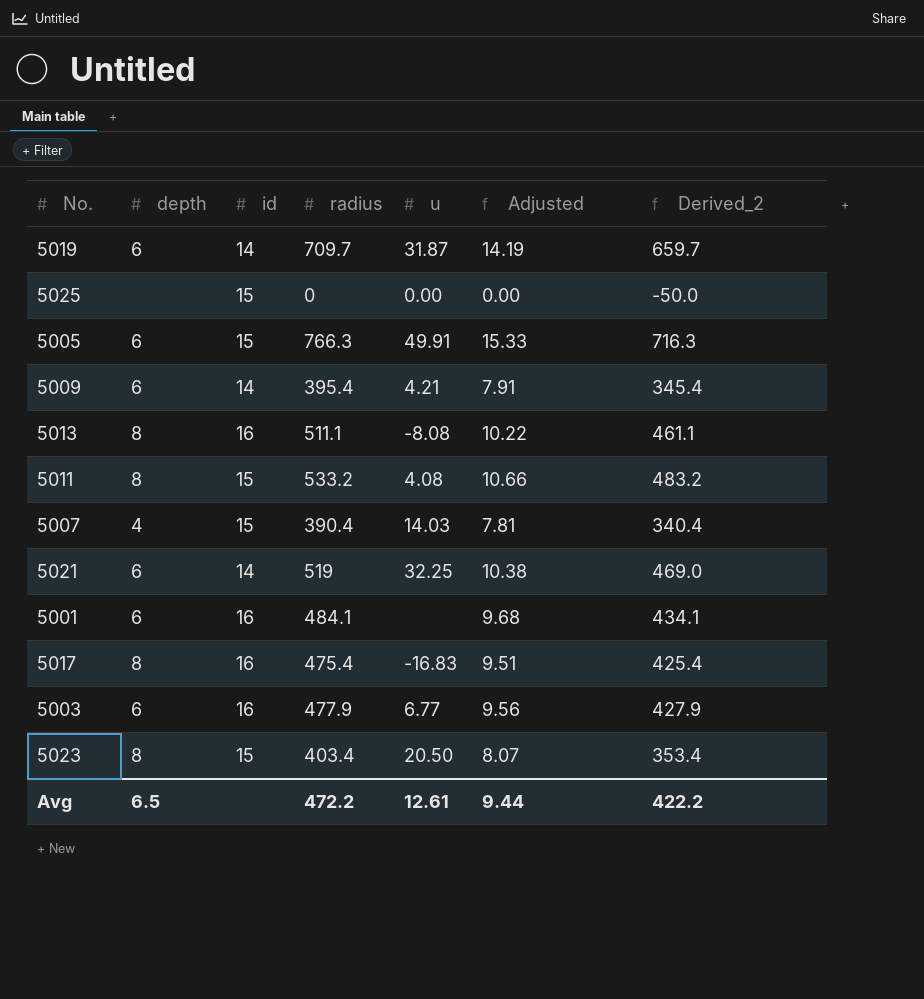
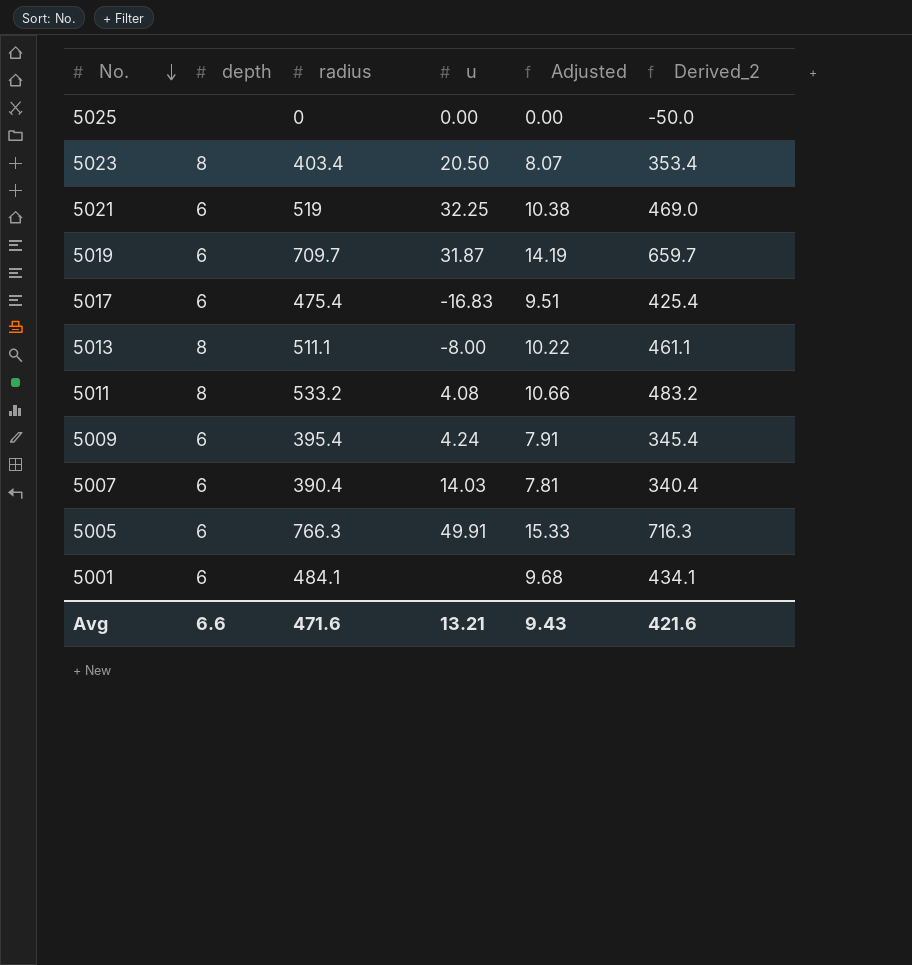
row order: none -> No. descending
column id | position: 3 -> none
row 5003: 6 | 16 | 477.9 | 6.77 | 9.56 | 427.9 -> none
5017 | depth: 8 -> 6
5013 | u: -8.08 -> -8.00
5009 | u: 4.21 -> 4.24
5007 | depth: 4 -> 6
Avg | depth: 6.5 -> 6.6
Avg | radius: 472.2 -> 471.6
Avg | u: 12.61 -> 13.21
Avg | Adjusted: 9.44 -> 9.43
Avg | Derived_2: 422.2 -> 421.6

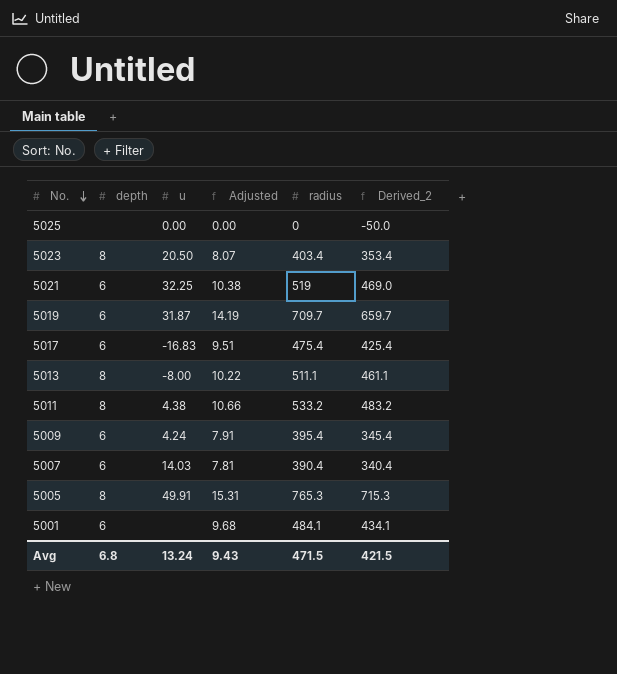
column radius | position: 3 -> 5
5011 | u: 4.08 -> 4.38
5005 | depth: 6 -> 8
5005 | Adjusted: 15.33 -> 15.31
5005 | radius: 766.3 -> 765.3
5005 | Derived_2: 716.3 -> 715.3
Avg | depth: 6.6 -> 6.8
Avg | u: 13.21 -> 13.24
Avg | radius: 471.6 -> 471.5
Avg | Derived_2: 421.6 -> 421.5

